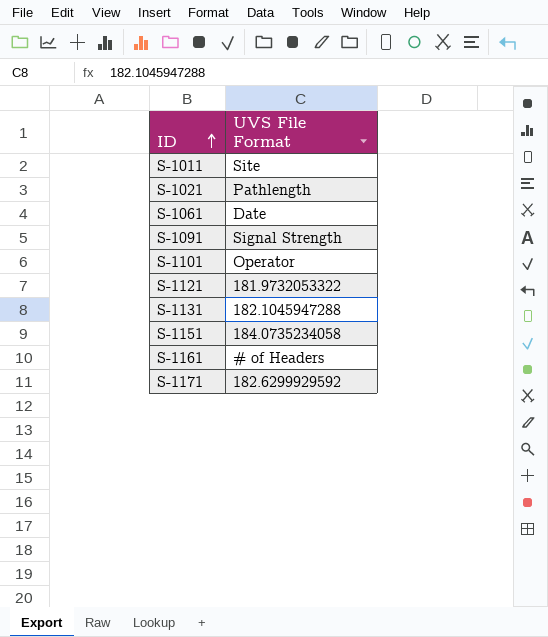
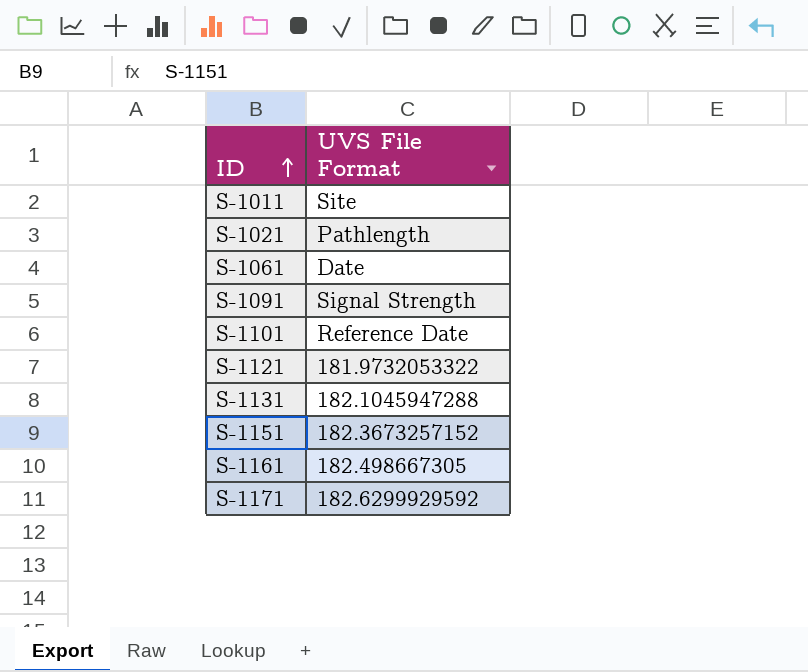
S-1101 | UVS File Format: Operator -> Reference Date
S-1151 | UVS File Format: 184.0735234058 -> 182.3673257152
S-1161 | UVS File Format: # of Headers -> 182.498667305

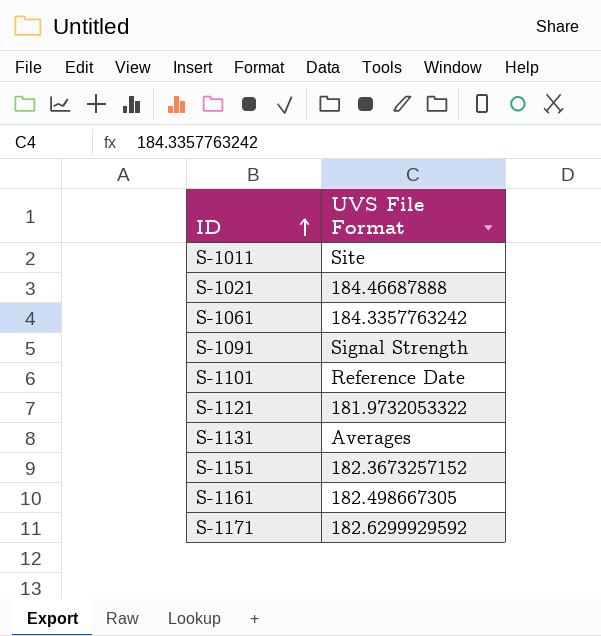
S-1021 | UVS File Format: Pathlength -> 184.46687888
S-1061 | UVS File Format: Date -> 184.3357763242
S-1131 | UVS File Format: 182.1045947288 -> Averages

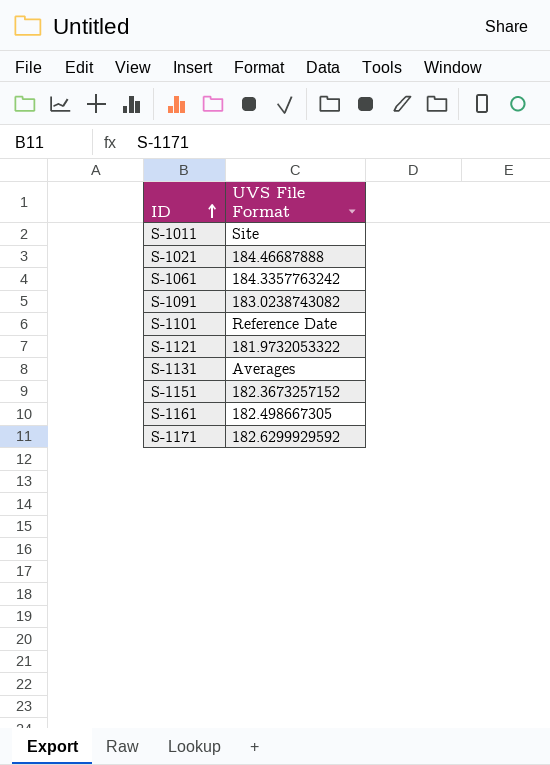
S-1091 | UVS File Format: Signal Strength -> 183.0238743082

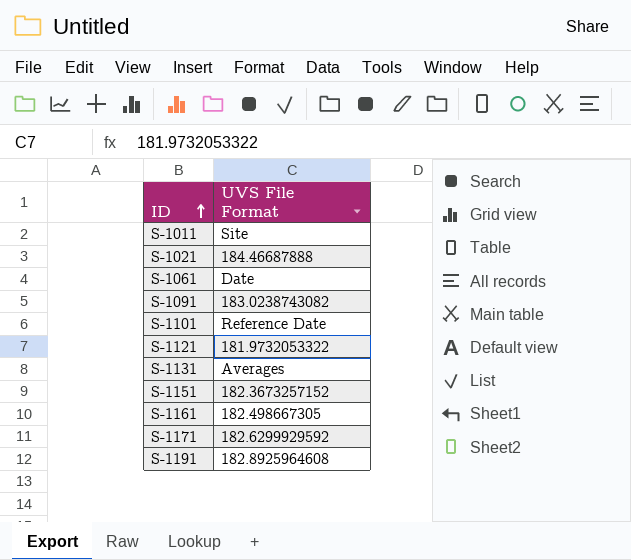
S-1061 | UVS File Format: 184.3357763242 -> Date
row S-1191: none -> 182.8925964608

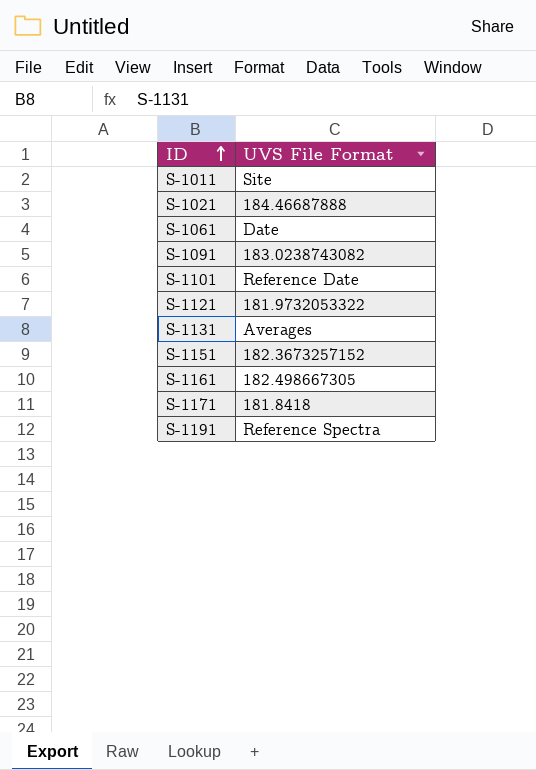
S-1171 | UVS File Format: 182.6299929592 -> 181.8418
S-1191 | UVS File Format: 182.8925964608 -> Reference Spectra

